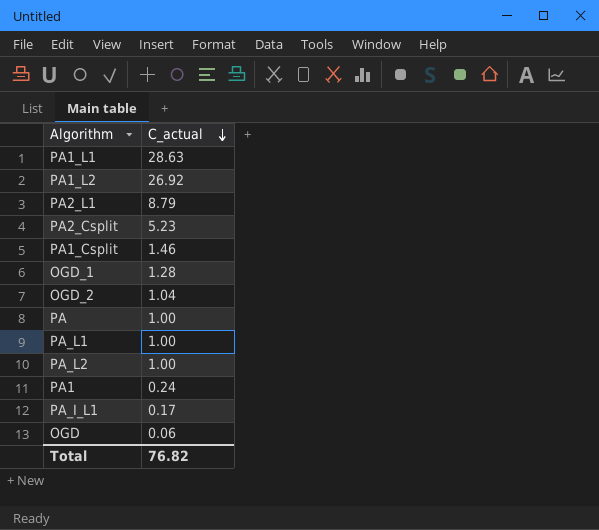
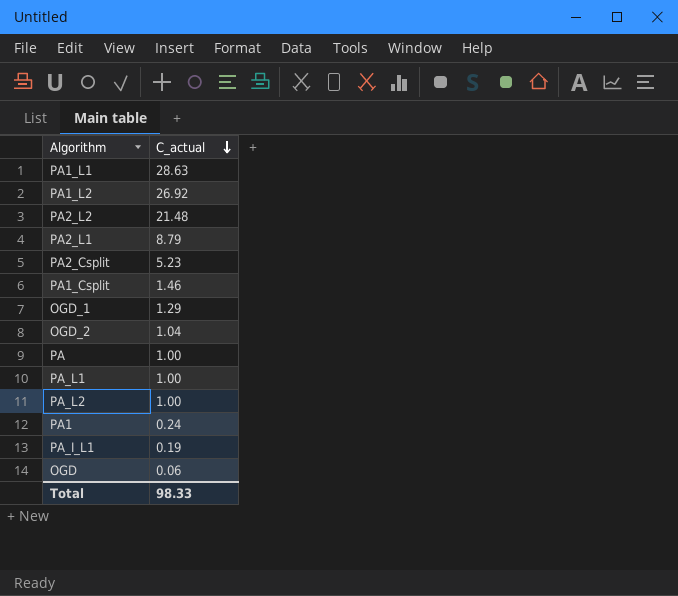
row PA2_L2: none -> 21.48
OGD_1 | C_actual: 1.28 -> 1.29
PA_I_L1 | C_actual: 0.17 -> 0.19
Total | C_actual: 76.82 -> 98.33

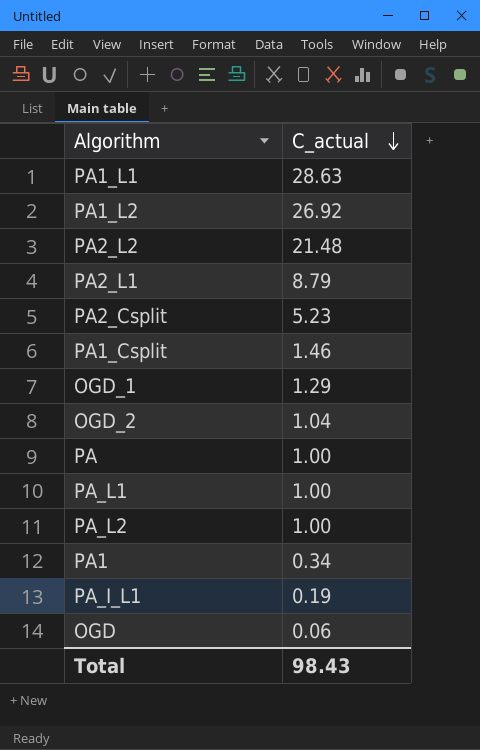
PA1 | C_actual: 0.24 -> 0.34
Total | C_actual: 98.33 -> 98.43

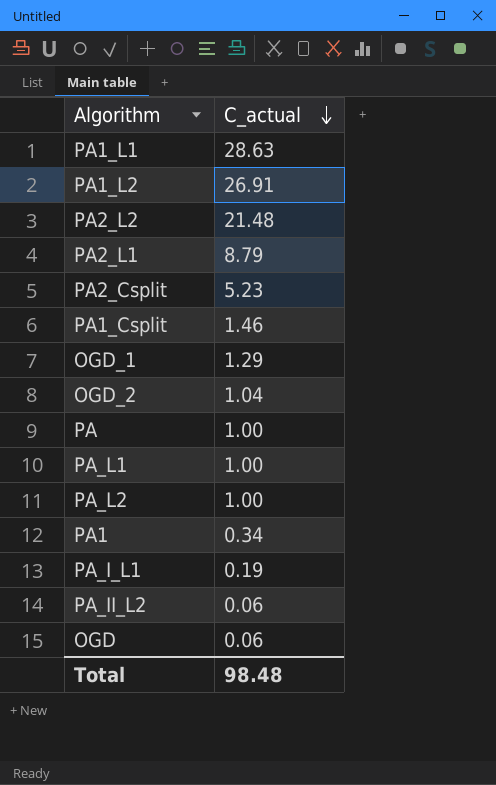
PA1_L2 | C_actual: 26.92 -> 26.91
row PA_II_L2: none -> 0.06
Total | C_actual: 98.43 -> 98.48

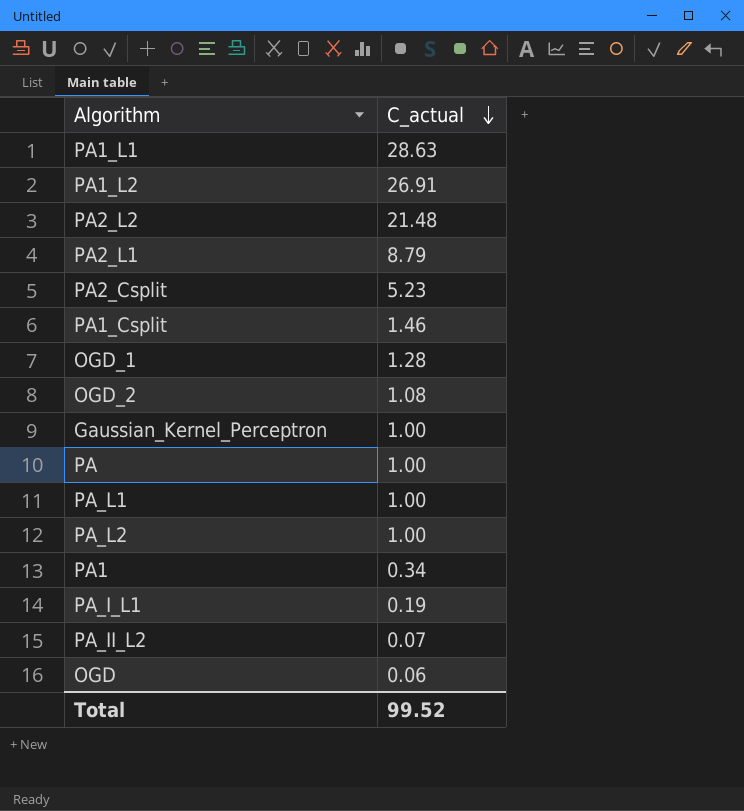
OGD_1 | C_actual: 1.29 -> 1.28
OGD_2 | C_actual: 1.04 -> 1.08
row Gaussian_Kernel_Perceptron: none -> 1.00
PA_II_L2 | C_actual: 0.06 -> 0.07
Total | C_actual: 98.48 -> 99.52

